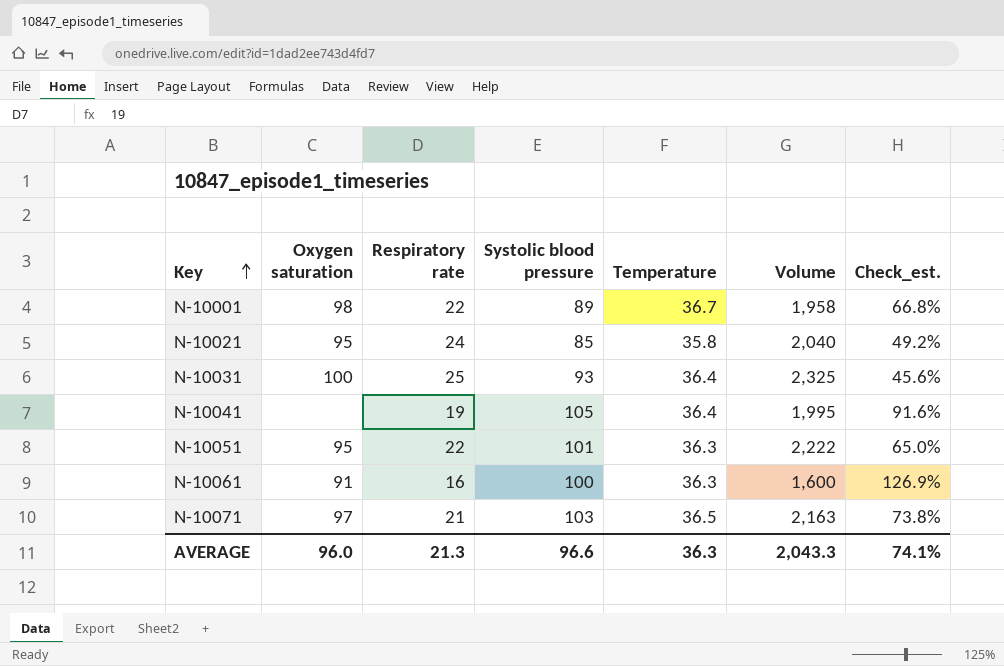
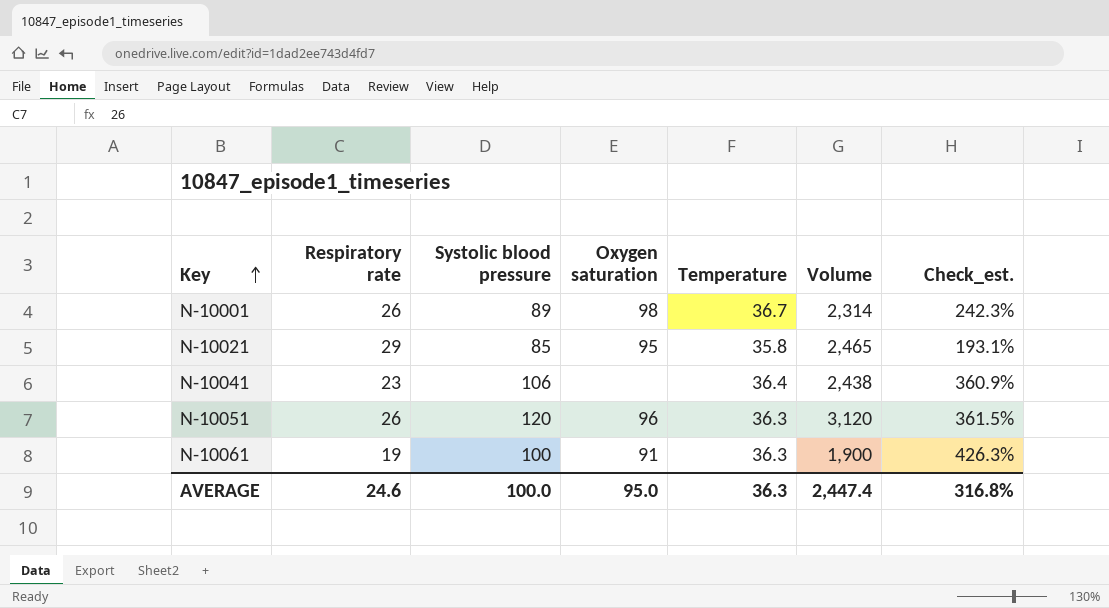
column Oxygen saturation | position: 2 -> 4
column Check_est. | formula: ([Temperature] - [Respiratory rate]) / [Respiratory rate] -> ([Systolic blood pressure] - [Respiratory rate]) / [Respiratory rate]
row N-10031: 100 | 25 | 93 | 36.4 | 2,325 | 45.6% -> none
row N-10071: 97 | 21 | 103 | 36.5 | 2,163 | 73.8% -> none
N-10001 | Respiratory rate: 22 -> 26
N-10001 | Volume: 1,958 -> 2,314
N-10021 | Respiratory rate: 24 -> 29
N-10021 | Volume: 2,040 -> 2,465
N-10041 | Respiratory rate: 19 -> 23
N-10041 | Systolic blood pressure: 105 -> 106
N-10041 | Volume: 1,995 -> 2,438
N-10051 | Respiratory rate: 22 -> 26
N-10051 | Systolic blood pressure: 101 -> 120
N-10051 | Oxygen saturation: 95 -> 96
N-10051 | Volume: 2,222 -> 3,120
N-10061 | Respiratory rate: 16 -> 19
N-10061 | Volume: 1,600 -> 1,900
AVERAGE | Respiratory rate: 21.3 -> 24.6
AVERAGE | Systolic blood pressure: 96.6 -> 100.0
AVERAGE | Oxygen saturation: 96.0 -> 95.0
AVERAGE | Volume: 2,043.3 -> 2,447.4
AVERAGE | Check_est.: 74.1% -> 316.8%

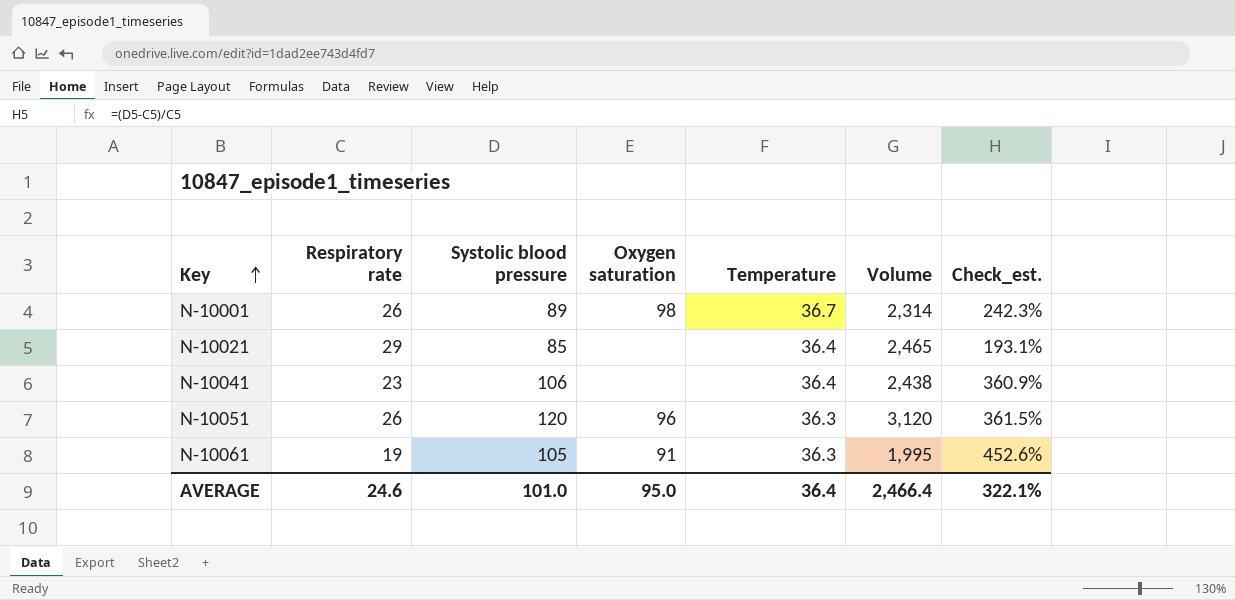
N-10021 | Oxygen saturation: 95 -> none
N-10021 | Temperature: 35.8 -> 36.4
N-10061 | Systolic blood pressure: 100 -> 105
N-10061 | Volume: 1,900 -> 1,995
N-10061 | Check_est.: 426.3% -> 452.6%
AVERAGE | Systolic blood pressure: 100.0 -> 101.0
AVERAGE | Temperature: 36.3 -> 36.4
AVERAGE | Volume: 2,447.4 -> 2,466.4
AVERAGE | Check_est.: 316.8% -> 322.1%

